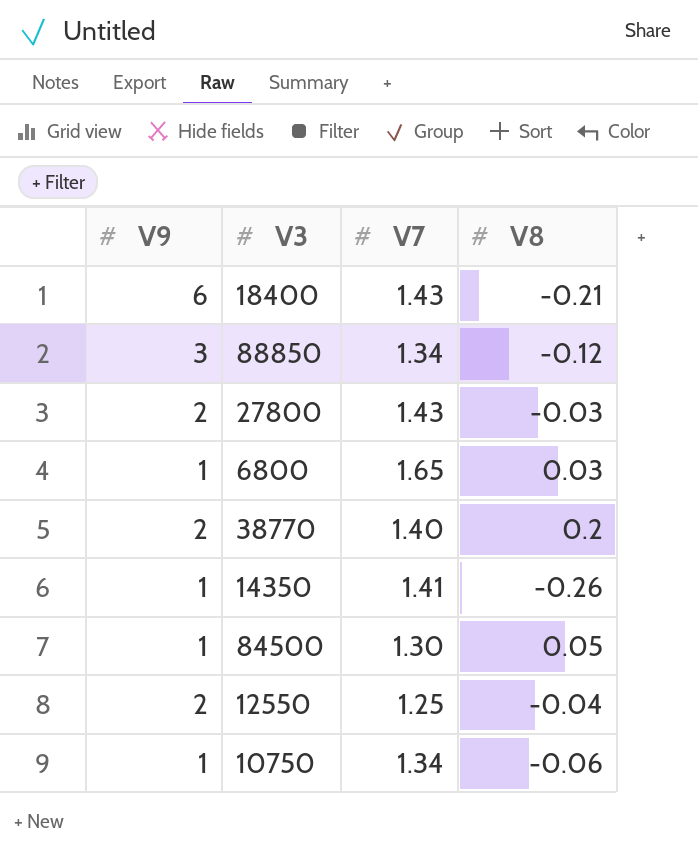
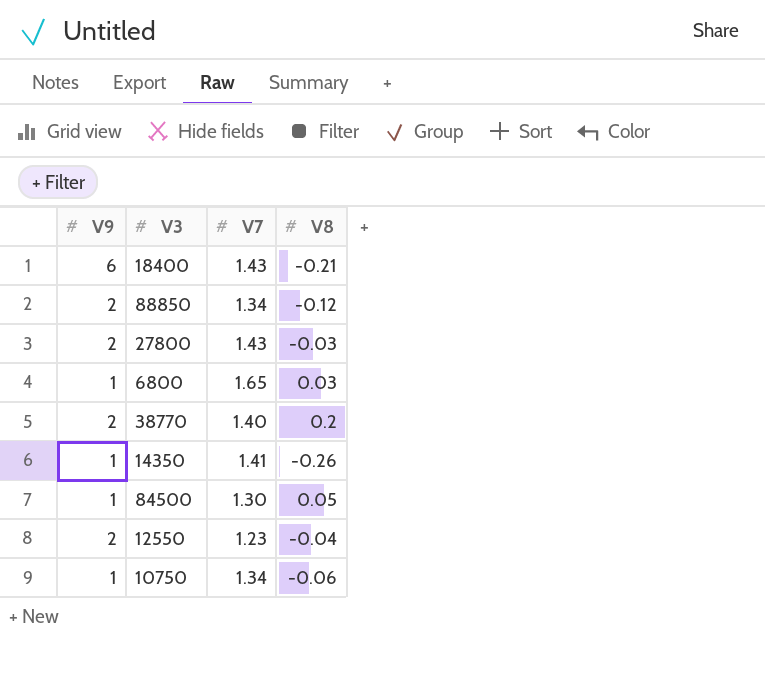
88850 | V9: 3 -> 2
12550 | V7: 1.25 -> 1.23

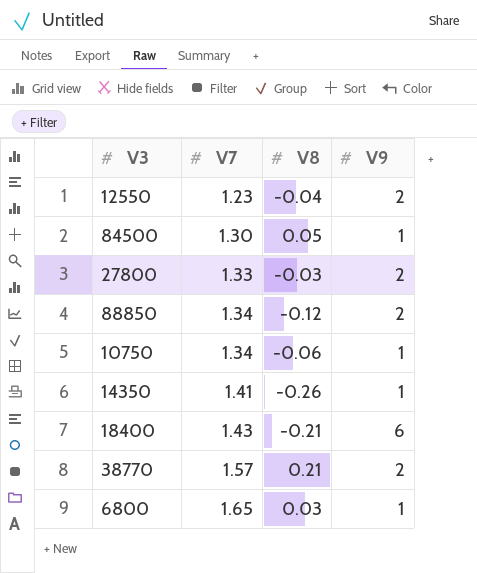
row order: none -> V7 ascending
column V9 | position: 1 -> 4
27800 | V7: 1.43 -> 1.33
38770 | V7: 1.40 -> 1.57
38770 | V8: 0.2 -> 0.21

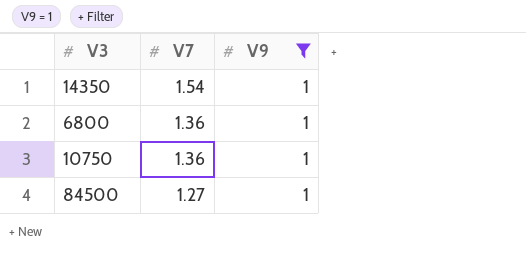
filter: none -> V9 = 1
row order: V7 ascending -> V7 descending
column V8 | position: 3 -> none
14350 | V7: 1.41 -> 1.54
6800 | V7: 1.65 -> 1.36
10750 | V7: 1.34 -> 1.36
84500 | V7: 1.30 -> 1.27

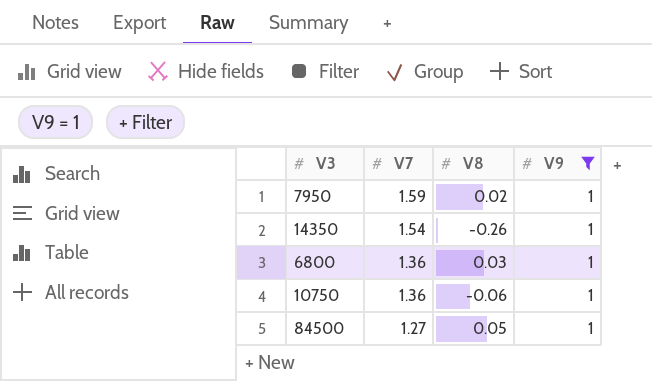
column V8 | position: none -> 3
row 7950: none -> 1.59 | 0.02 | 1

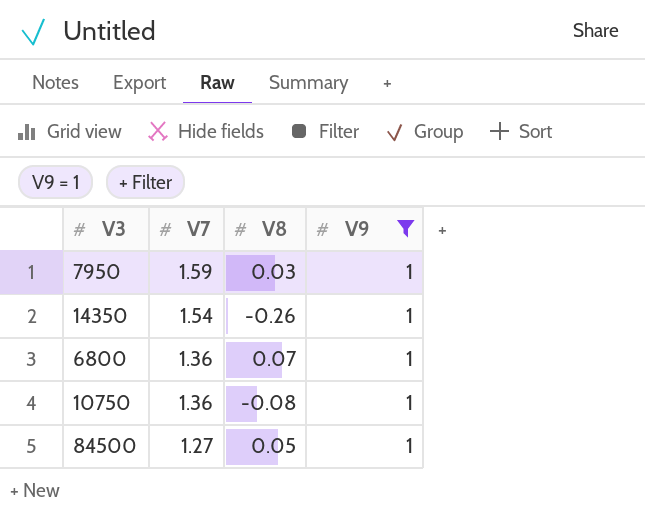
7950 | V8: 0.02 -> 0.03
6800 | V8: 0.03 -> 0.07
10750 | V8: -0.06 -> -0.08

